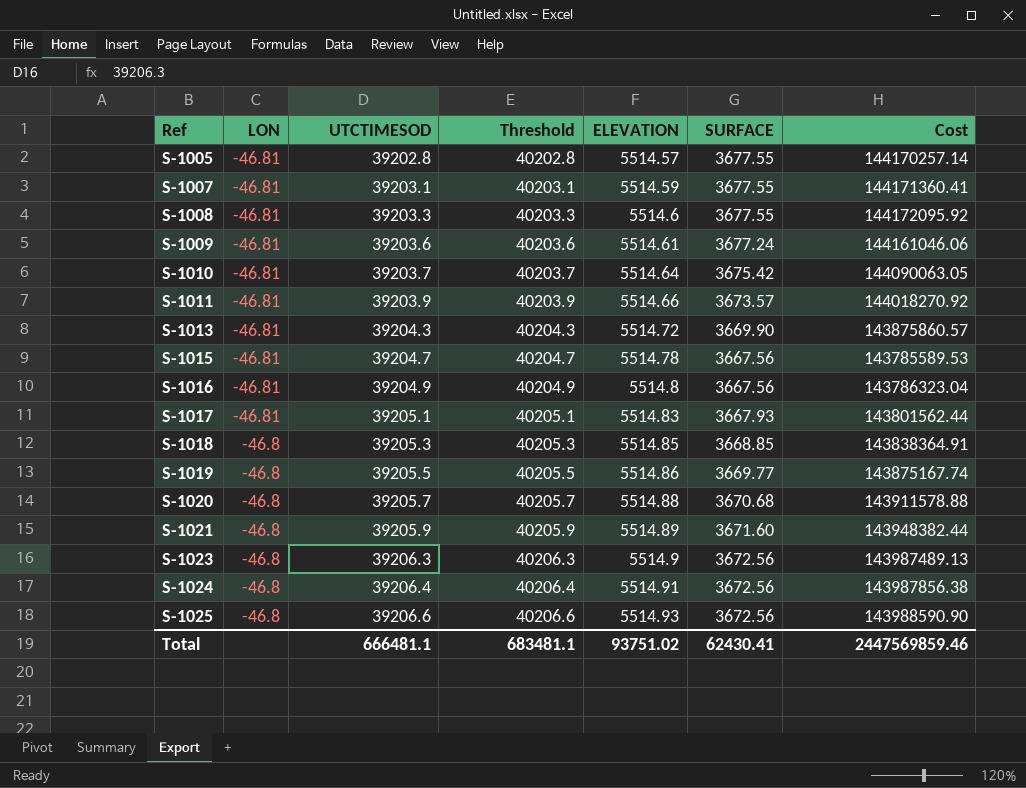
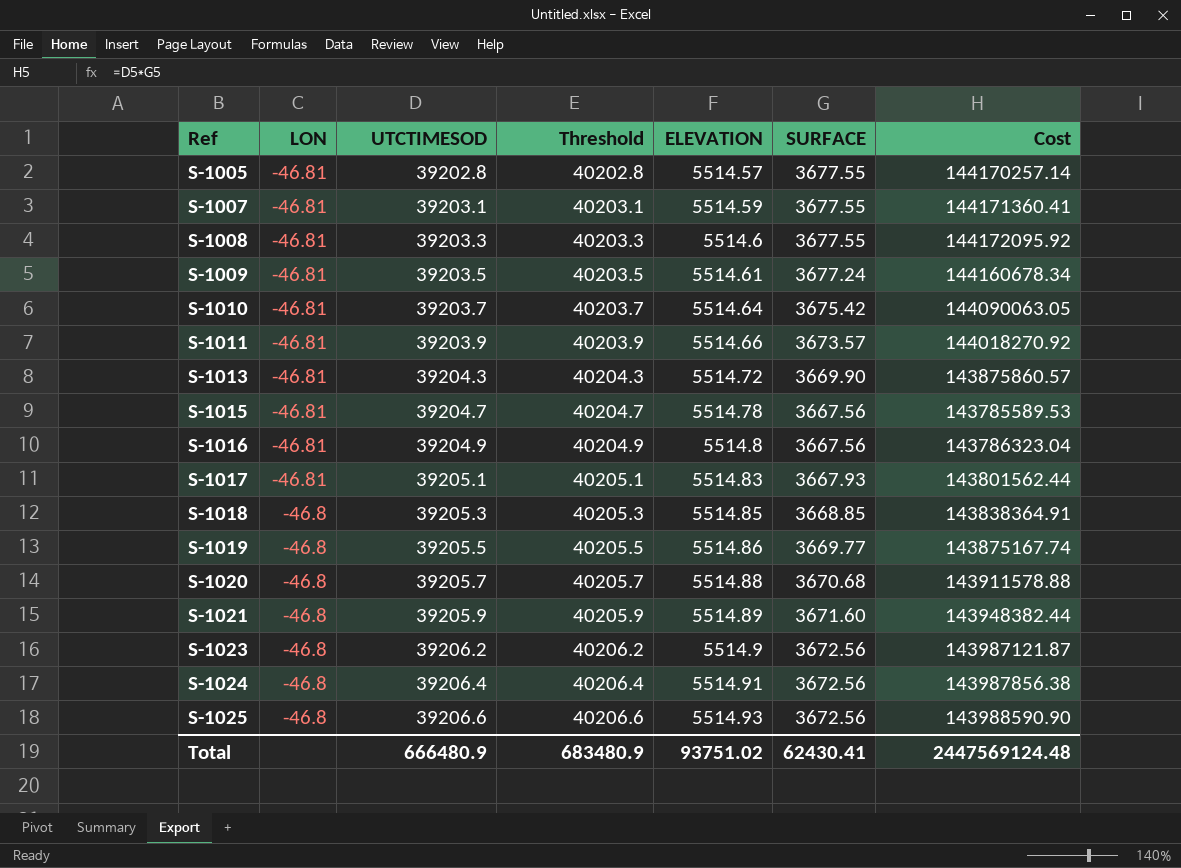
S-1009 | UTCTIMESOD: 39203.6 -> 39203.5
S-1009 | Threshold: 40203.6 -> 40203.5
S-1009 | Cost: 144161046.06 -> 144160678.34
S-1023 | UTCTIMESOD: 39206.3 -> 39206.2
S-1023 | Threshold: 40206.3 -> 40206.2
S-1023 | Cost: 143987489.13 -> 143987121.87
Total | UTCTIMESOD: 666481.1 -> 666480.9
Total | Threshold: 683481.1 -> 683480.9
Total | Cost: 2447569859.46 -> 2447569124.48

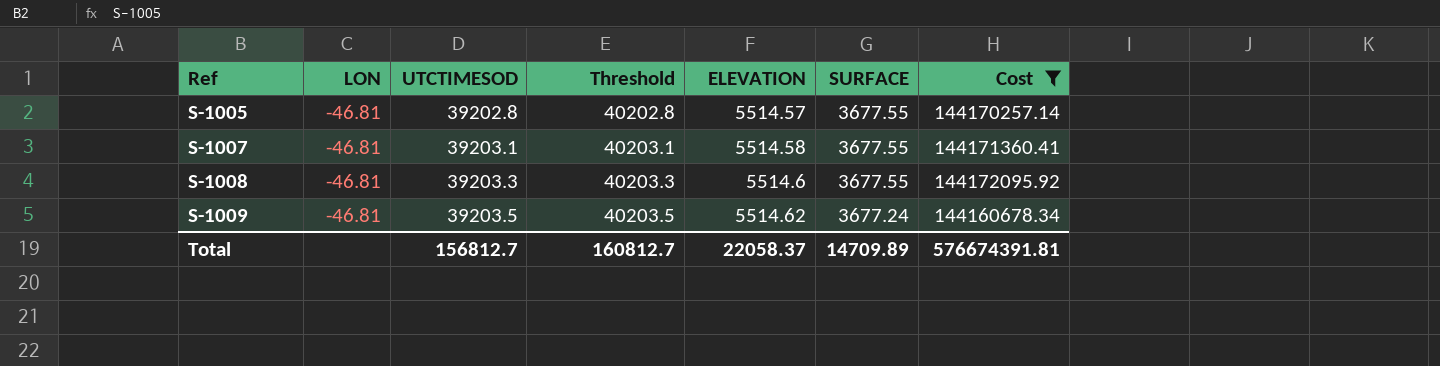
filter: none -> Cost >= 144160678.34
S-1007 | ELEVATION: 5514.59 -> 5514.58
S-1009 | ELEVATION: 5514.61 -> 5514.62
Total | UTCTIMESOD: 666480.9 -> 156812.7
Total | Threshold: 683480.9 -> 160812.7
Total | ELEVATION: 93751.02 -> 22058.37
Total | SURFACE: 62430.41 -> 14709.89
Total | Cost: 2447569124.48 -> 576674391.81

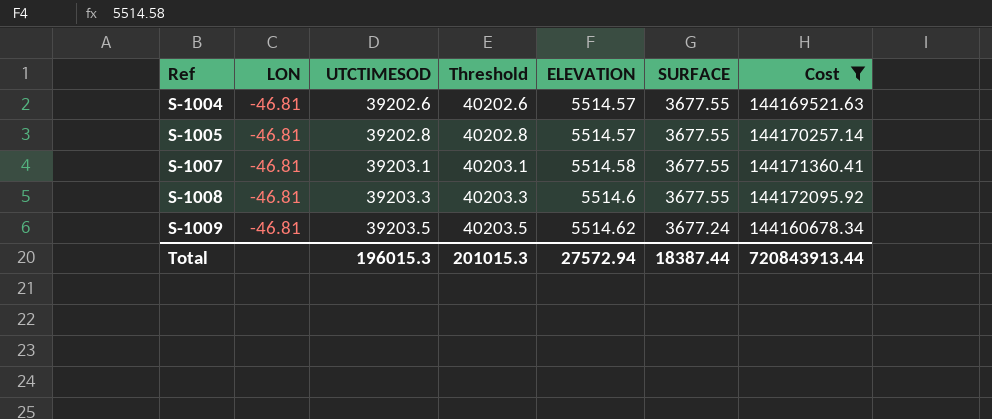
row S-1004: none -> -46.81 | 39202.6 | 40202.6 | 5514.57 | 3677.55 | 144169521.63
Total | UTCTIMESOD: 156812.7 -> 196015.3
Total | Threshold: 160812.7 -> 201015.3
Total | ELEVATION: 22058.37 -> 27572.94
Total | SURFACE: 14709.89 -> 18387.44
Total | Cost: 576674391.81 -> 720843913.44

